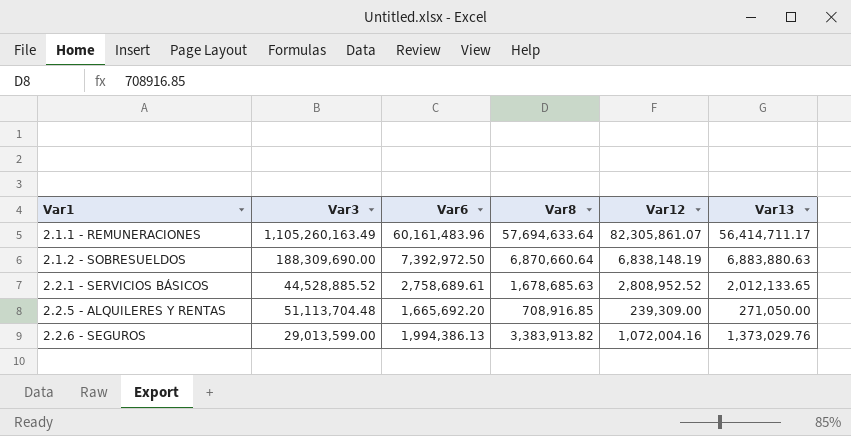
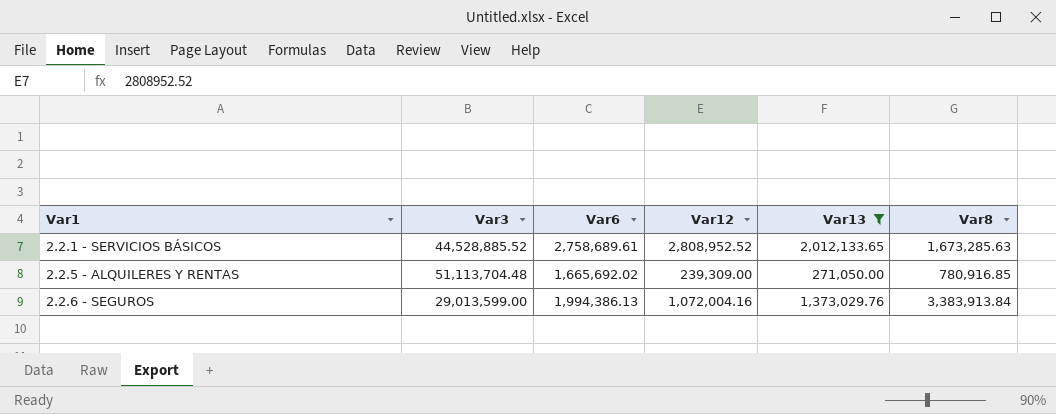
filter: none -> Var13 <= 2,012,133.65
column Var8 | position: 4 -> 6
2.2.1 - SERVICIOS BÁSICOS | Var8: 1,678,685.63 -> 1,673,285.63
2.2.5 - ALQUILERES Y RENTAS | Var6: 1,665,692.20 -> 1,665,692.02
2.2.5 - ALQUILERES Y RENTAS | Var8: 708,916.85 -> 780,916.85
2.2.6 - SEGUROS | Var8: 3,383,913.82 -> 3,383,913.84

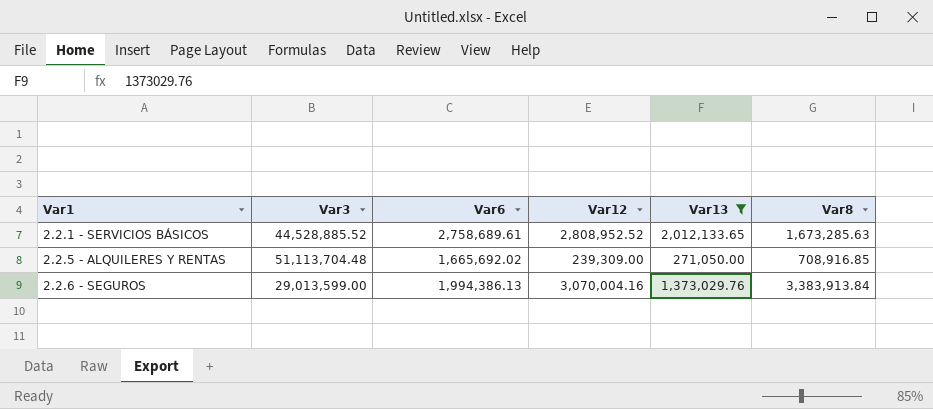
2.2.5 - ALQUILERES Y RENTAS | Var8: 780,916.85 -> 708,916.85
2.2.6 - SEGUROS | Var12: 1,072,004.16 -> 3,070,004.16

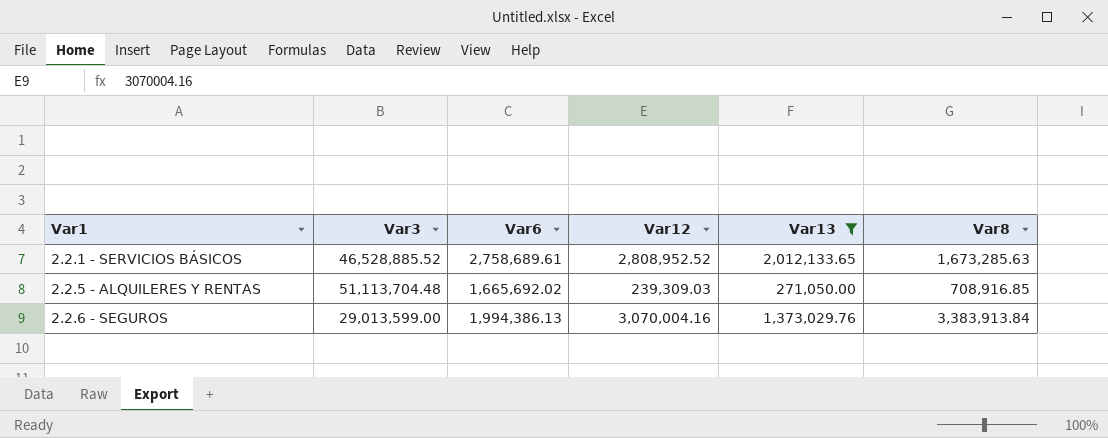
2.2.1 - SERVICIOS BÁSICOS | Var3: 44,528,885.52 -> 46,528,885.52
2.2.5 - ALQUILERES Y RENTAS | Var12: 239,309.00 -> 239,309.03

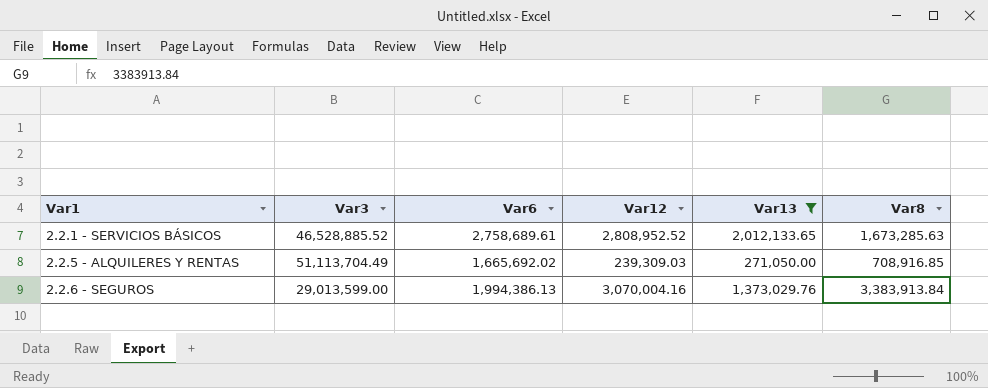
2.2.5 - ALQUILERES Y RENTAS | Var3: 51,113,704.48 -> 51,113,704.49

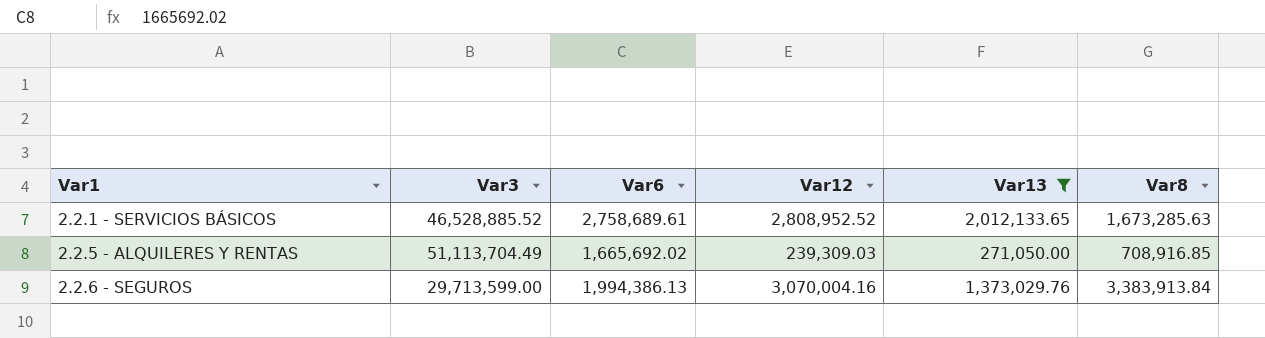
2.2.6 - SEGUROS | Var3: 29,013,599.00 -> 29,713,599.00

